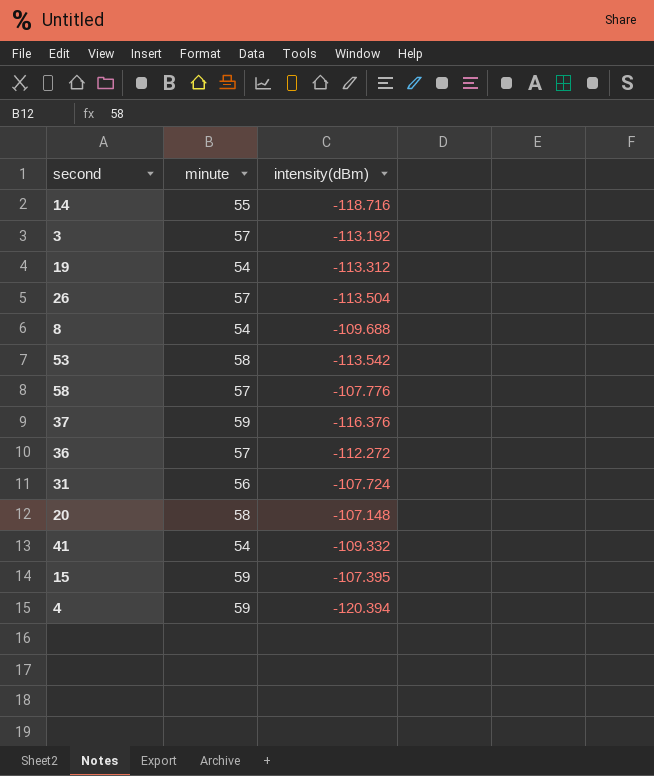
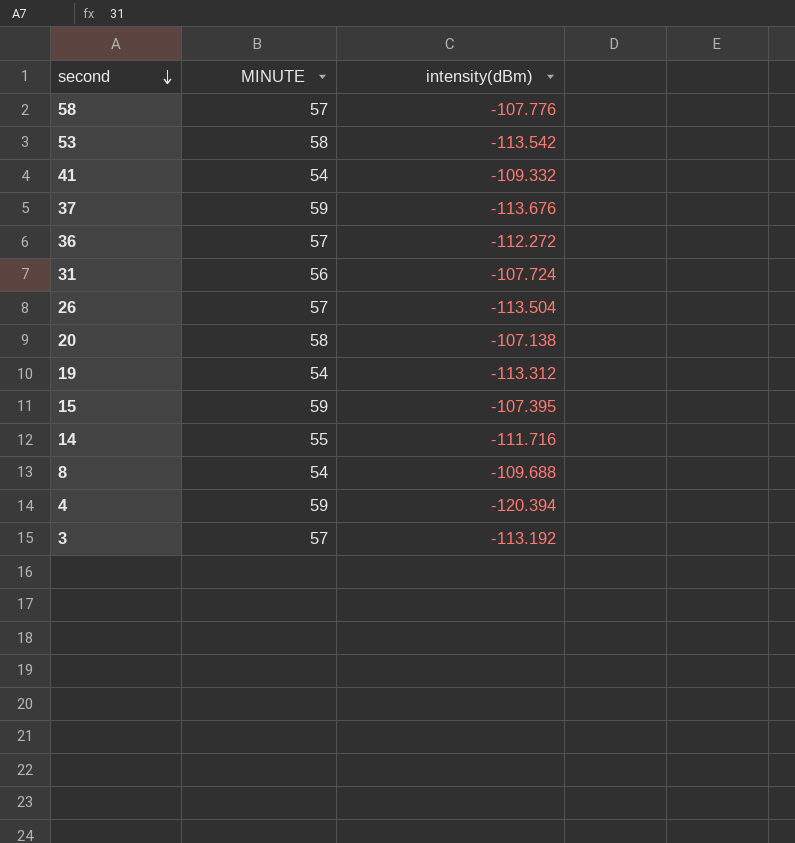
row order: none -> second descending
column name: minute -> MINUTE
37 | intensity(dBm): -116.376 -> -113.676
20 | intensity(dBm): -107.148 -> -107.138
14 | intensity(dBm): -118.716 -> -111.716

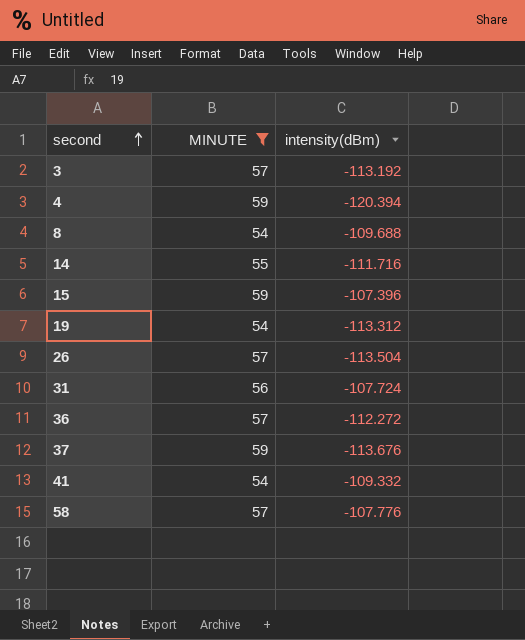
filter: none -> MINUTE != 58
row order: second descending -> second ascending
15 | intensity(dBm): -107.395 -> -107.396

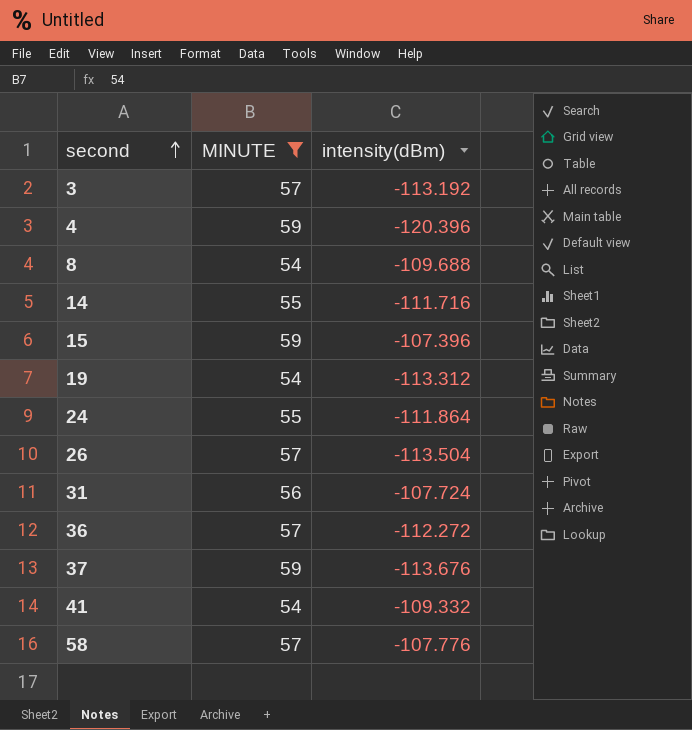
4 | intensity(dBm): -120.394 -> -120.396
row 24: none -> 55 | -111.864

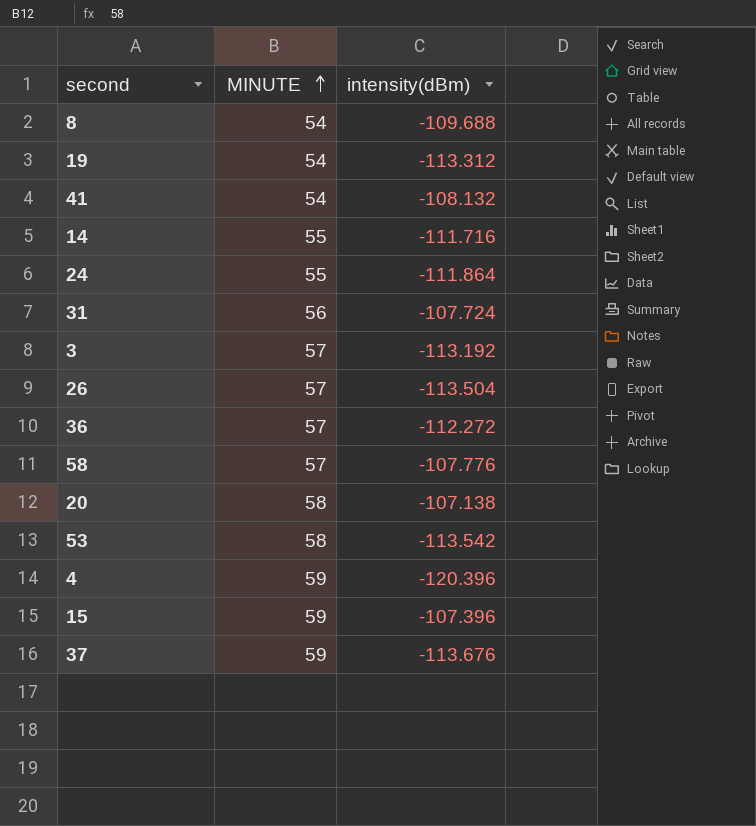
filter: MINUTE != 58 -> none
row order: second ascending -> MINUTE ascending
41 | intensity(dBm): -109.332 -> -108.132

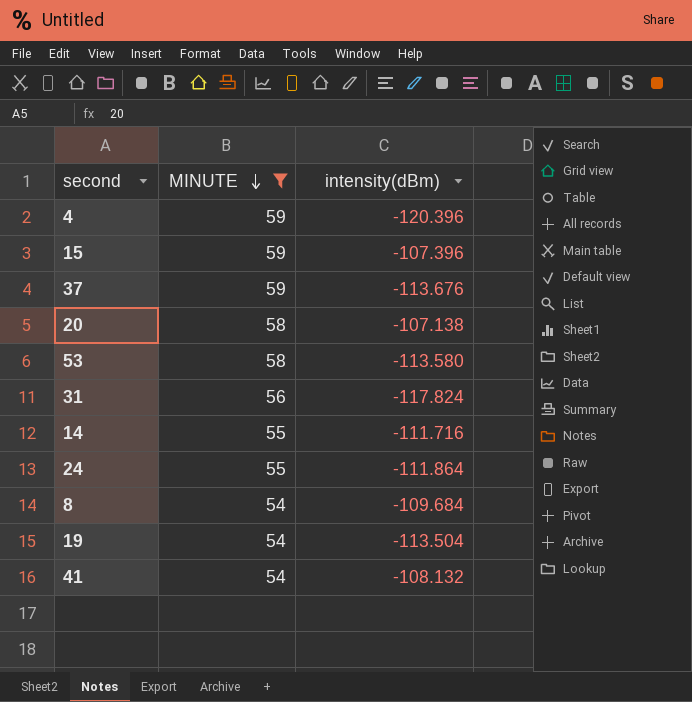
filter: none -> MINUTE != 57
row order: MINUTE ascending -> MINUTE descending
53 | intensity(dBm): -113.542 -> -113.580
31 | intensity(dBm): -107.724 -> -117.824
8 | intensity(dBm): -109.688 -> -109.684
19 | intensity(dBm): -113.312 -> -113.504

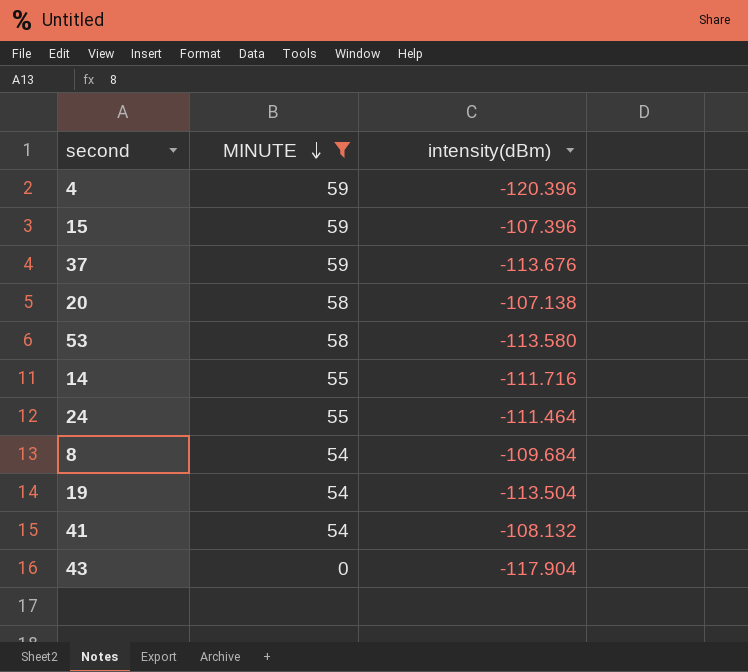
row 31: 56 | -117.824 -> none
24 | intensity(dBm): -111.864 -> -111.464
row 43: none -> 0 | -117.904

